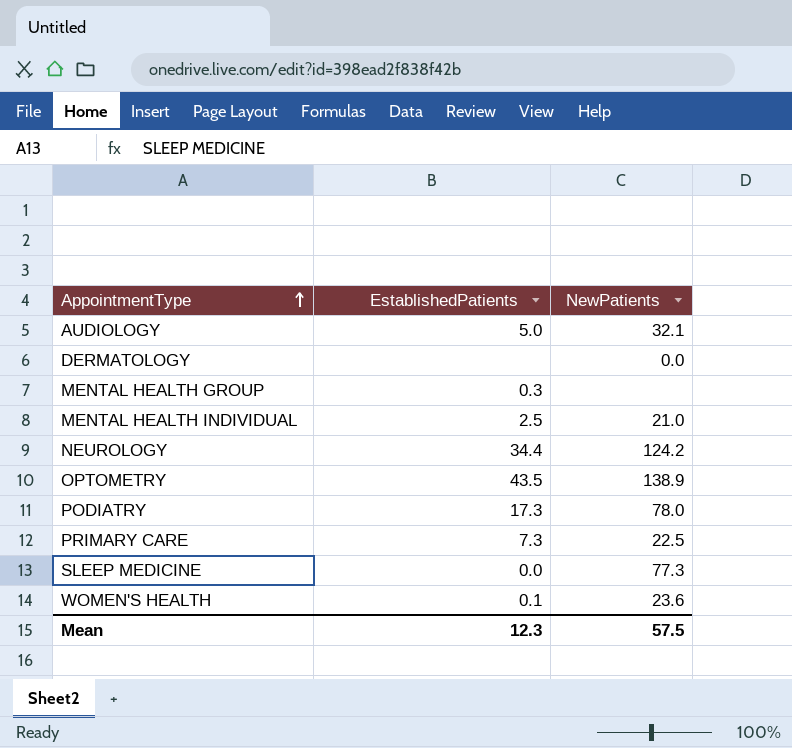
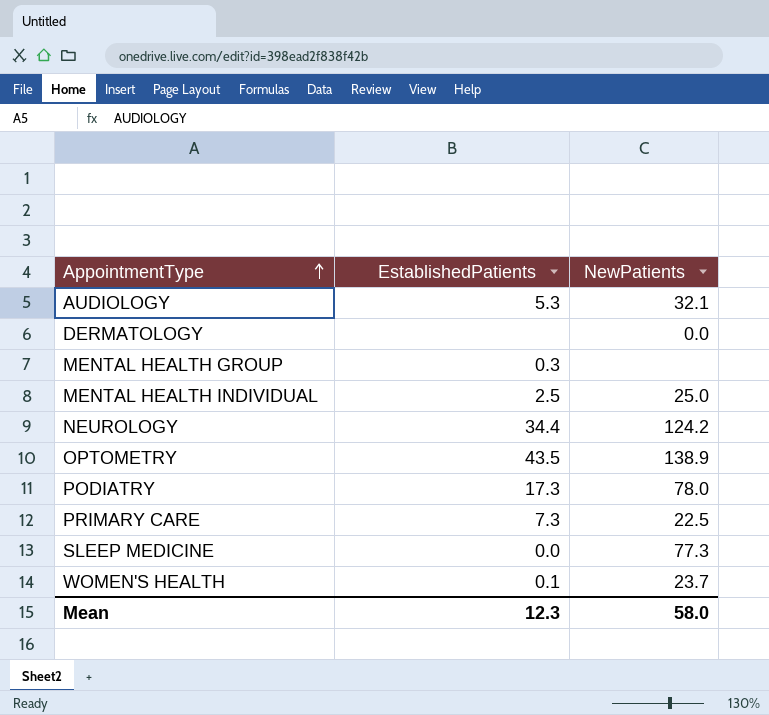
AUDIOLOGY | EstablishedPatients: 5.0 -> 5.3
MENTAL HEALTH INDIVIDUAL | NewPatients: 21.0 -> 25.0
WOMEN'S HEALTH | NewPatients: 23.6 -> 23.7
Mean | NewPatients: 57.5 -> 58.0

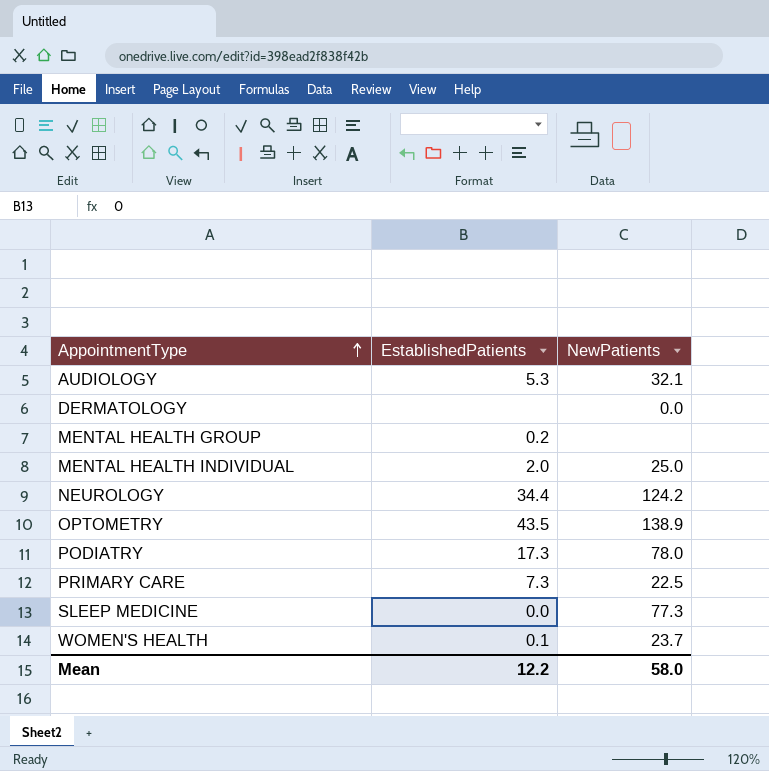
MENTAL HEALTH GROUP | EstablishedPatients: 0.3 -> 0.2
MENTAL HEALTH INDIVIDUAL | EstablishedPatients: 2.5 -> 2.0
Mean | EstablishedPatients: 12.3 -> 12.2

